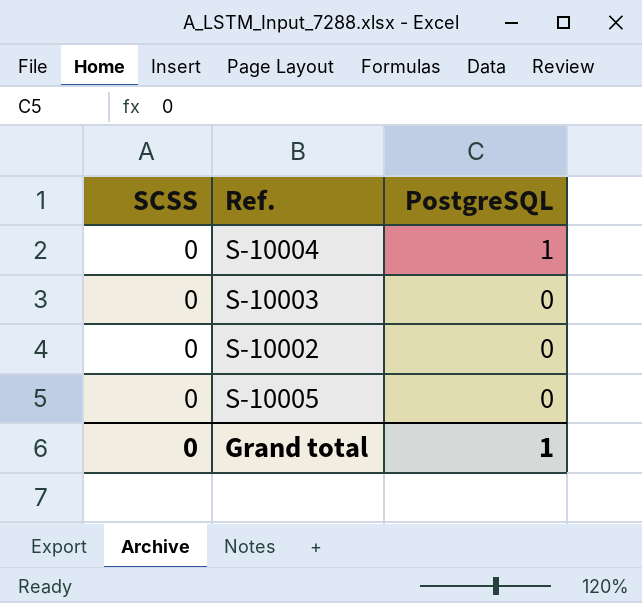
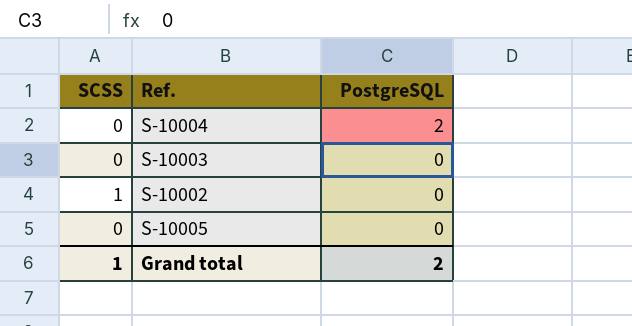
S-10004 | PostgreSQL: 1 -> 2
S-10002 | SCSS: 0 -> 1
Grand total | SCSS: 0 -> 1
Grand total | PostgreSQL: 1 -> 2

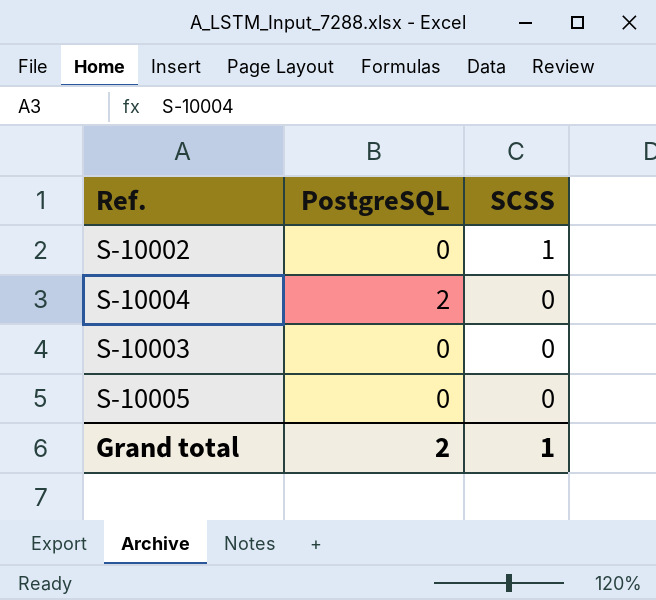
row order: PostgreSQL descending -> SCSS descending
column SCSS | position: 1 -> 3

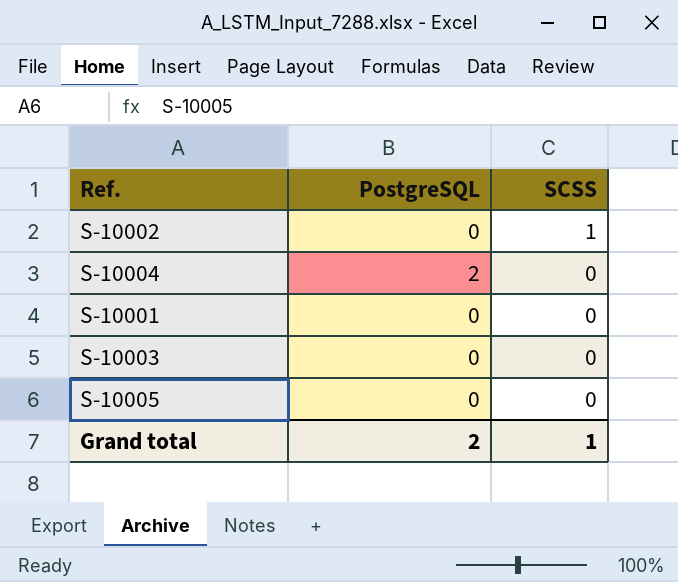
row S-10001: none -> 0 | 0

